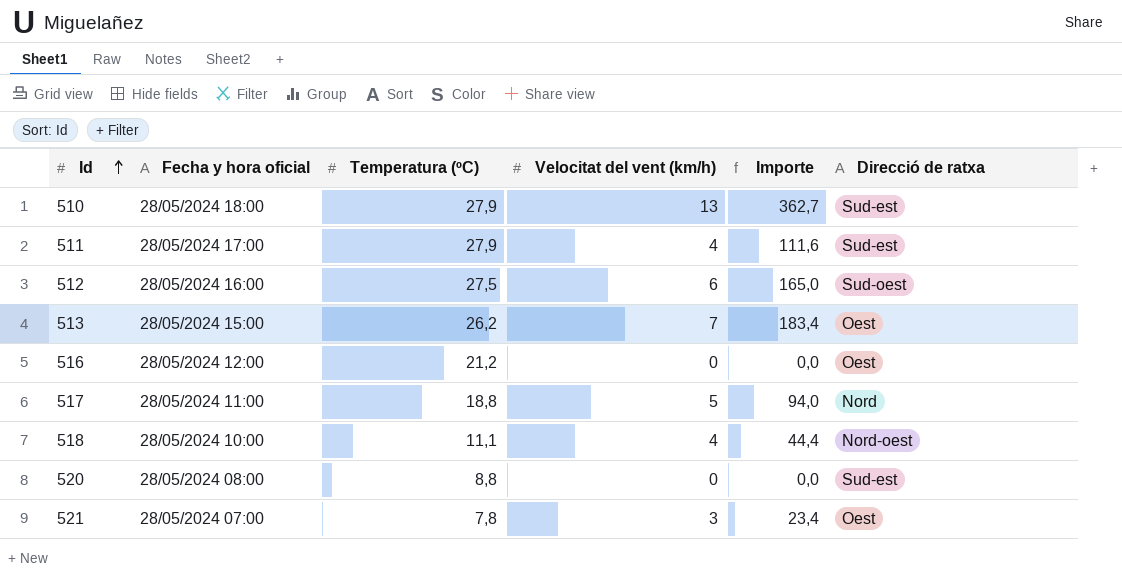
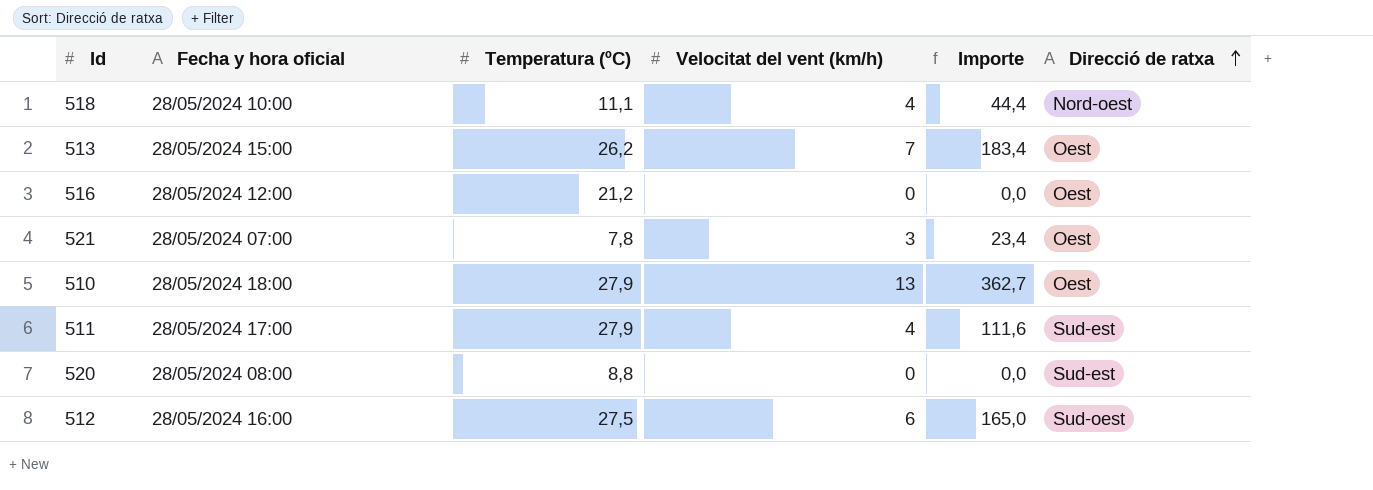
row order: Id ascending -> Direcció de ratxa ascending
row 517: 28/05/2024 11:00 | 18,8 | 5 | 94,0 | Nord -> none
510 | Direcció de ratxa: Sud-est -> Oest

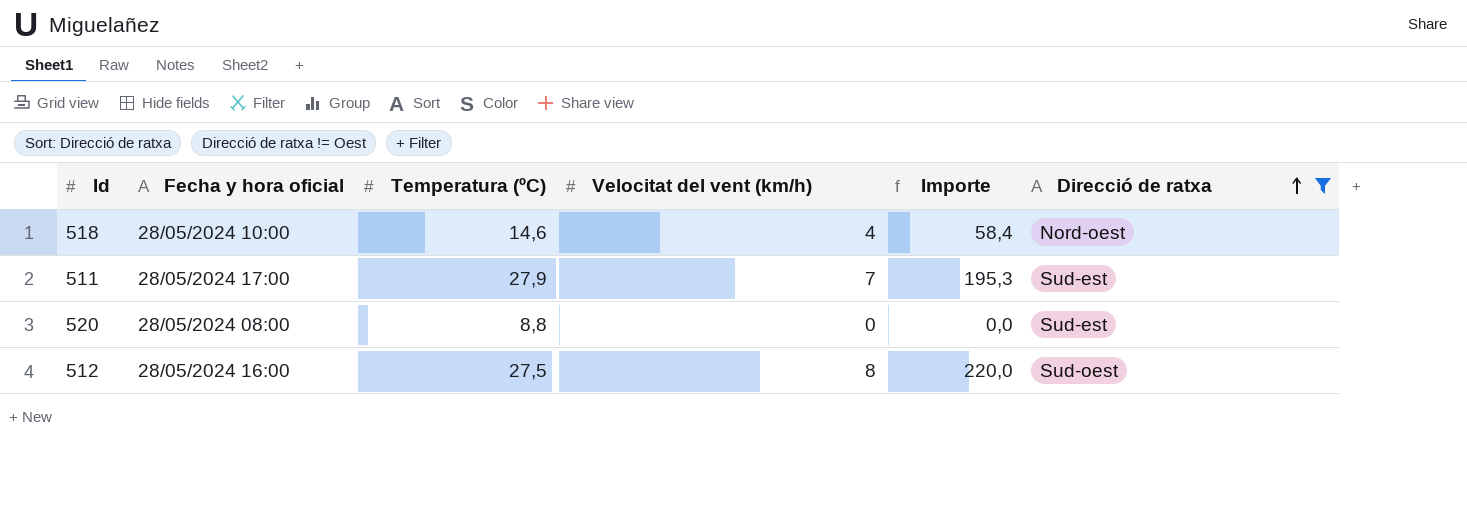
filter: none -> Direcció de ratxa != Oest
518 | Temperatura (ºC): 11,1 -> 14,6
518 | Importe: 44,4 -> 58,4
511 | Velocitat del vent (km/h): 4 -> 7
511 | Importe: 111,6 -> 195,3
512 | Velocitat del vent (km/h): 6 -> 8
512 | Importe: 165,0 -> 220,0

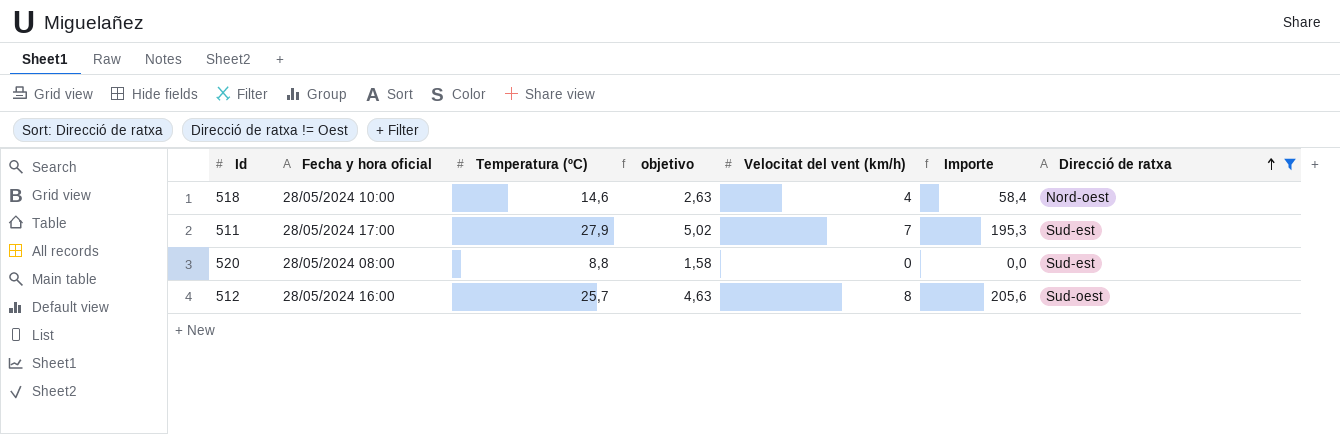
column objetivo | formula: none -> [Temperatura (ºC)] * 0,18
512 | Temperatura (ºC): 27,5 -> 25,7
512 | Importe: 220,0 -> 205,6

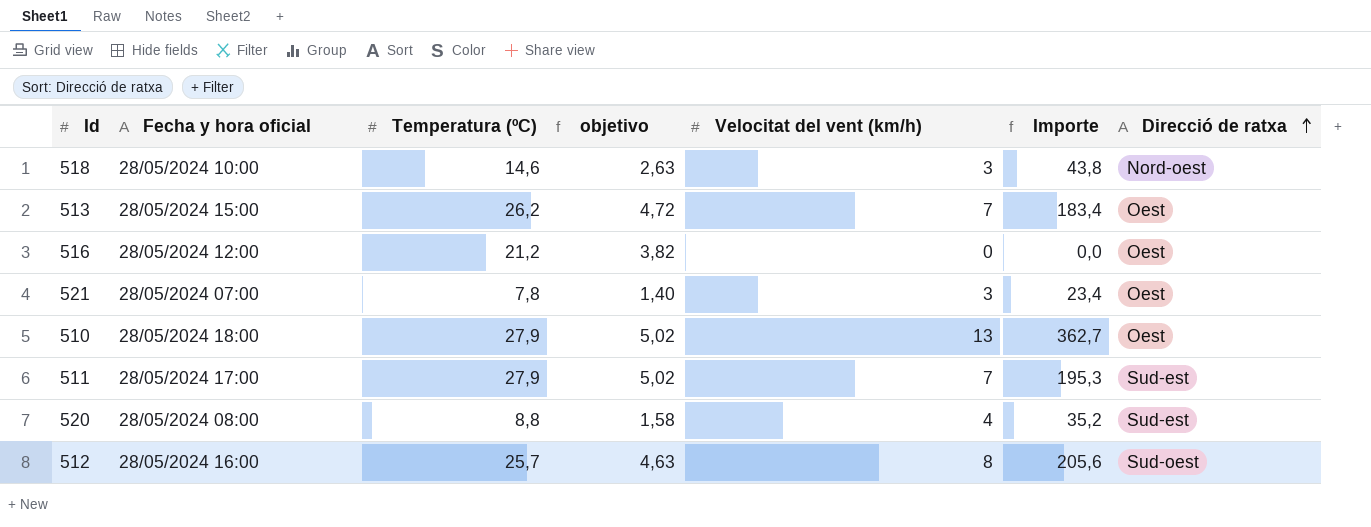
filter: Direcció de ratxa != Oest -> none
518 | Velocitat del vent (km/h): 4 -> 3
518 | Importe: 58,4 -> 43,8
520 | Velocitat del vent (km/h): 0 -> 4
520 | Importe: 0,0 -> 35,2

